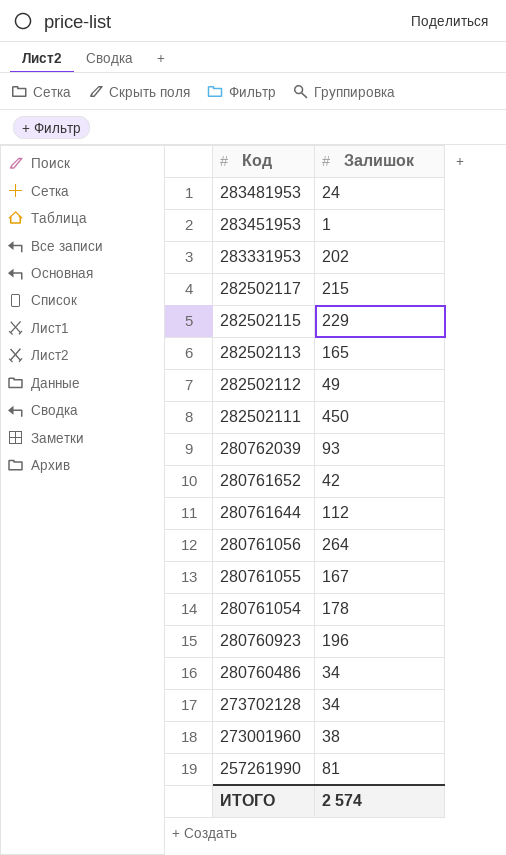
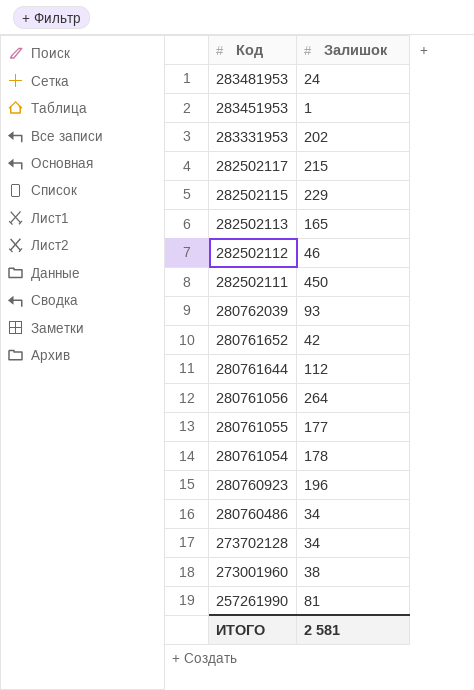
282502112 | Залишок: 49 -> 46
280761055 | Залишок: 167 -> 177
ИТОГО | Залишок: 2 574 -> 2 581

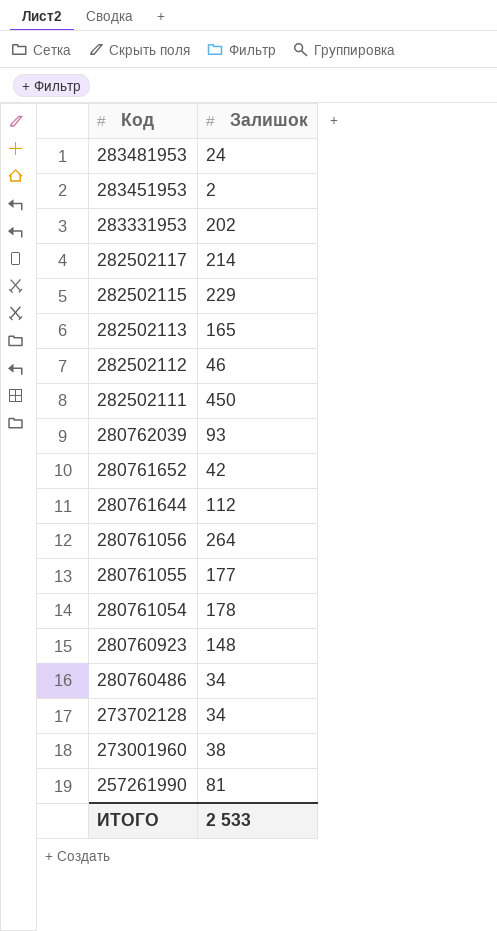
283451953 | Залишок: 1 -> 2
282502117 | Залишок: 215 -> 214
280760923 | Залишок: 196 -> 148
ИТОГО | Залишок: 2 581 -> 2 533

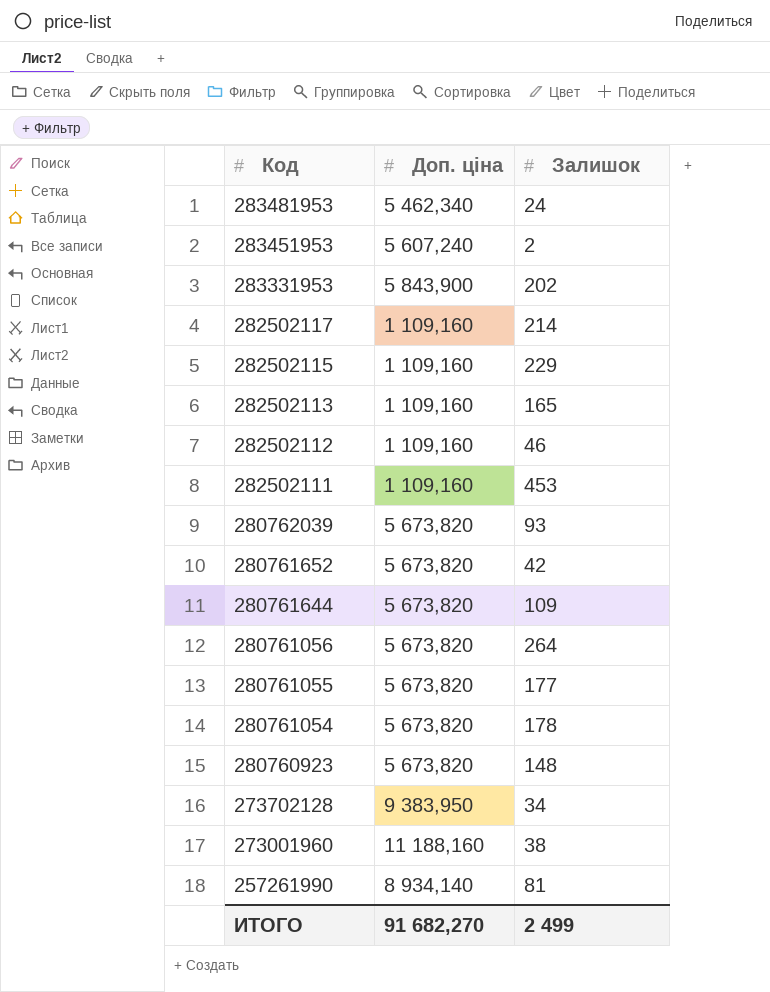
column Доп. ціна | position: none -> 2
row 280760486: 34 -> none
282502111 | Залишок: 450 -> 453
280761644 | Залишок: 112 -> 109
ИТОГО | Залишок: 2 533 -> 2 499

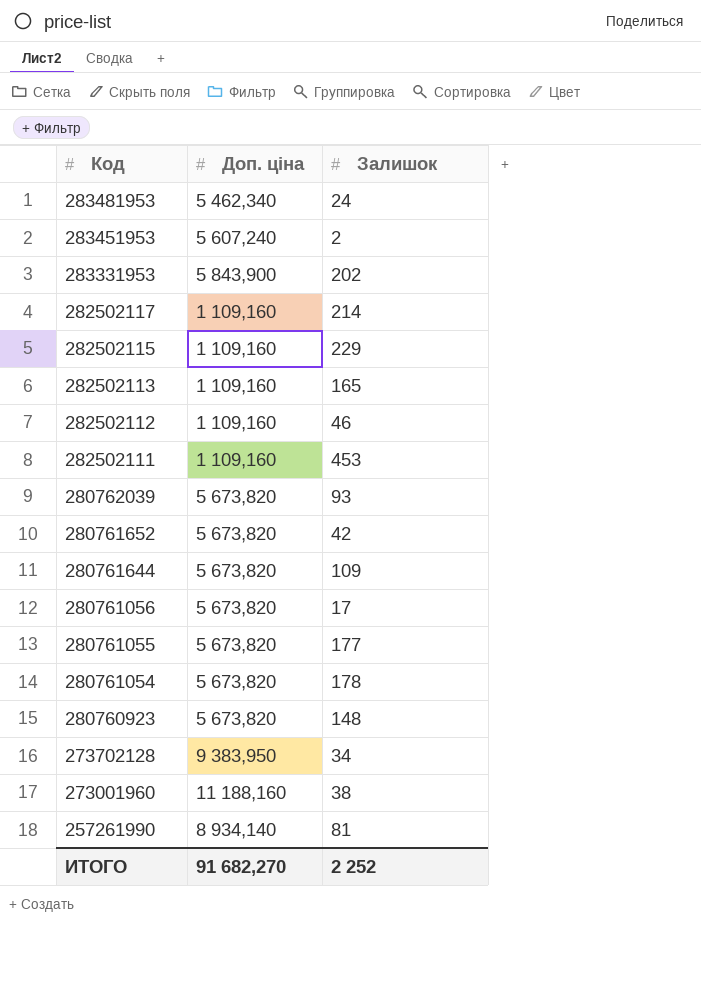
280761056 | Залишок: 264 -> 17
ИТОГО | Залишок: 2 499 -> 2 252

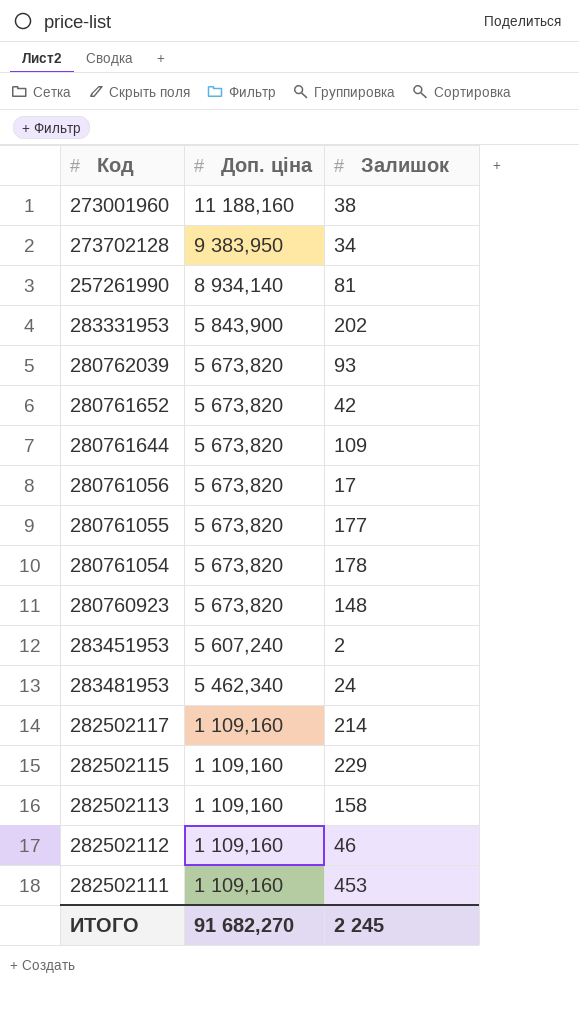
row order: Код descending -> Доп. ціна descending
282502113 | Залишок: 165 -> 158
ИТОГО | Залишок: 2 252 -> 2 245

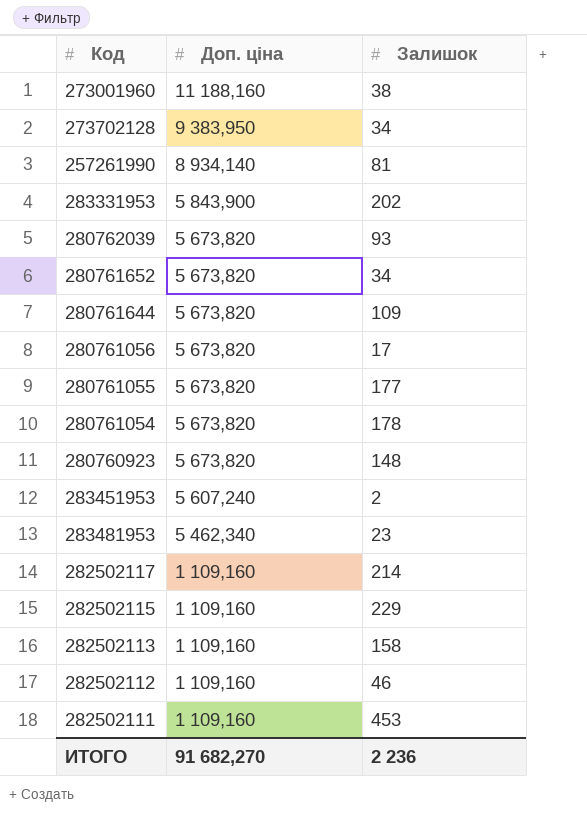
280761652 | Залишок: 42 -> 34
283481953 | Залишок: 24 -> 23
ИТОГО | Залишок: 2 245 -> 2 236

